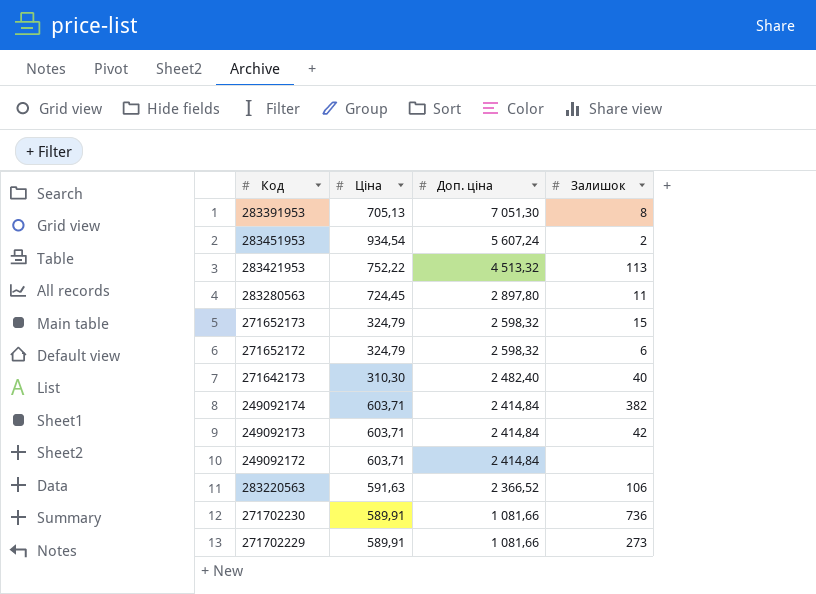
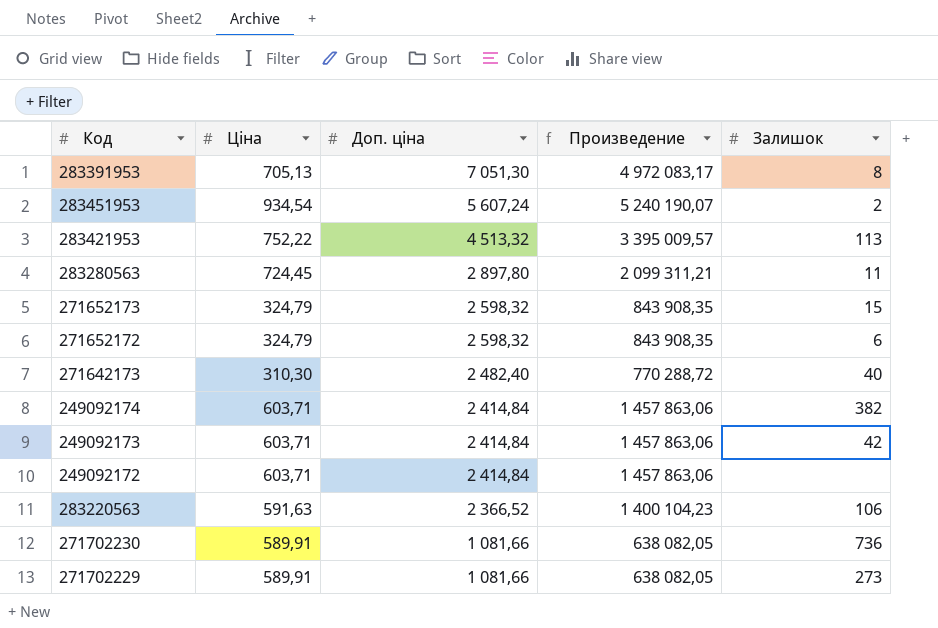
column Произведение | formula: none -> [Ціна] * [Доп. ціна]

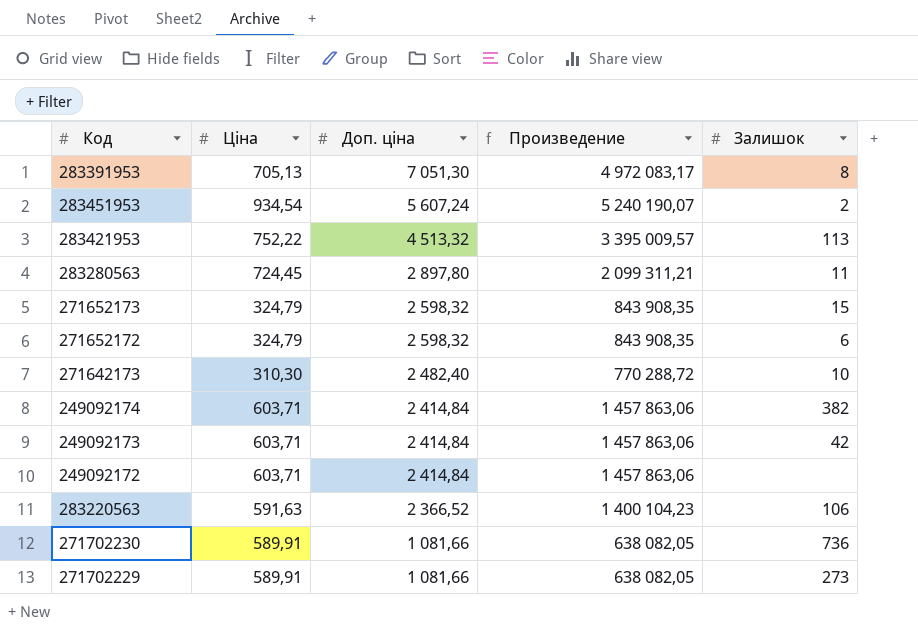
271642173 | Залишок: 40 -> 10

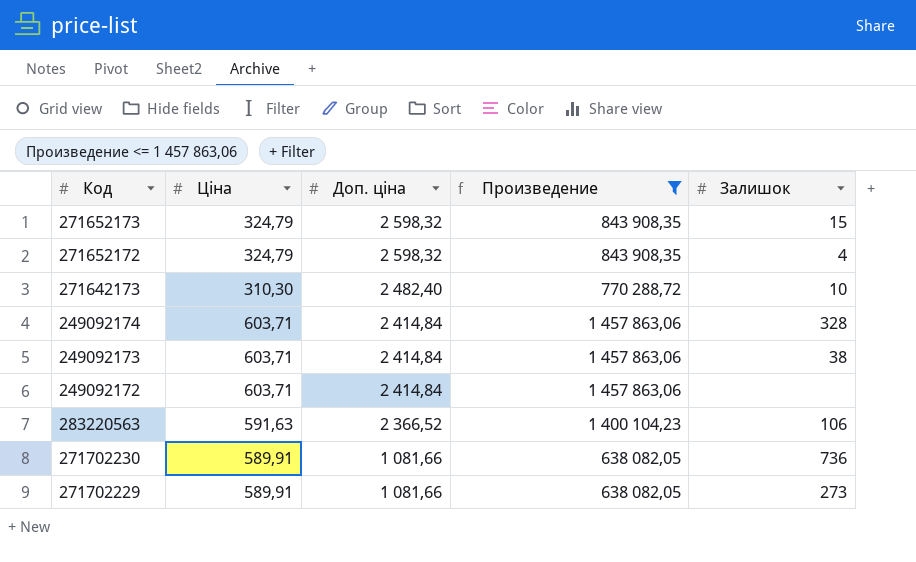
filter: none -> Произведение <= 1 457 863,06
271652172 | Залишок: 6 -> 4
249092174 | Залишок: 382 -> 328
249092173 | Залишок: 42 -> 38

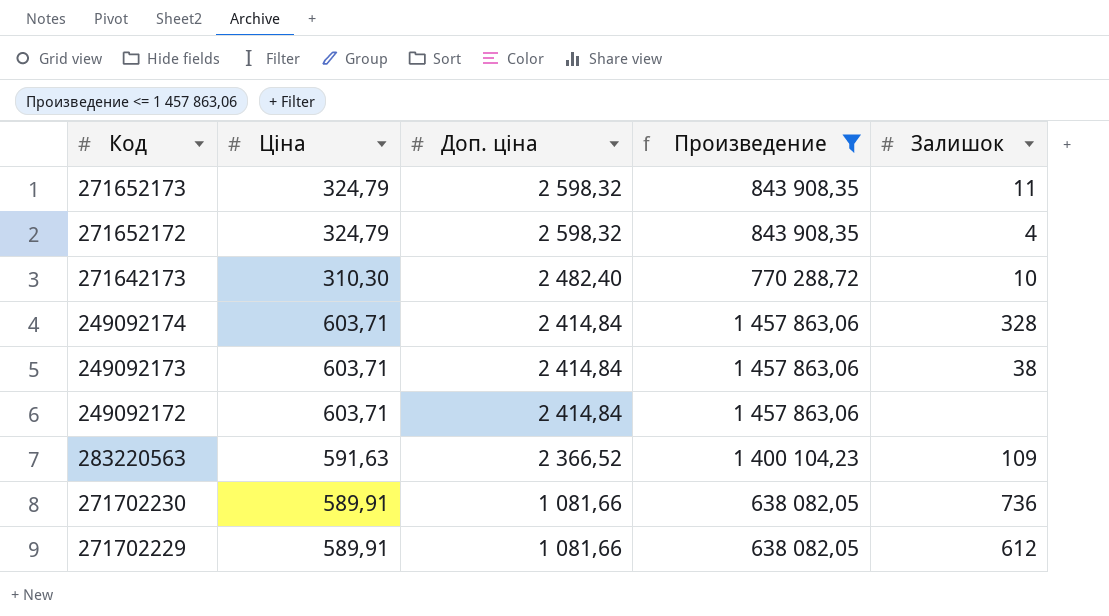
271652173 | Залишок: 15 -> 11
283220563 | Залишок: 106 -> 109
271702229 | Залишок: 273 -> 612

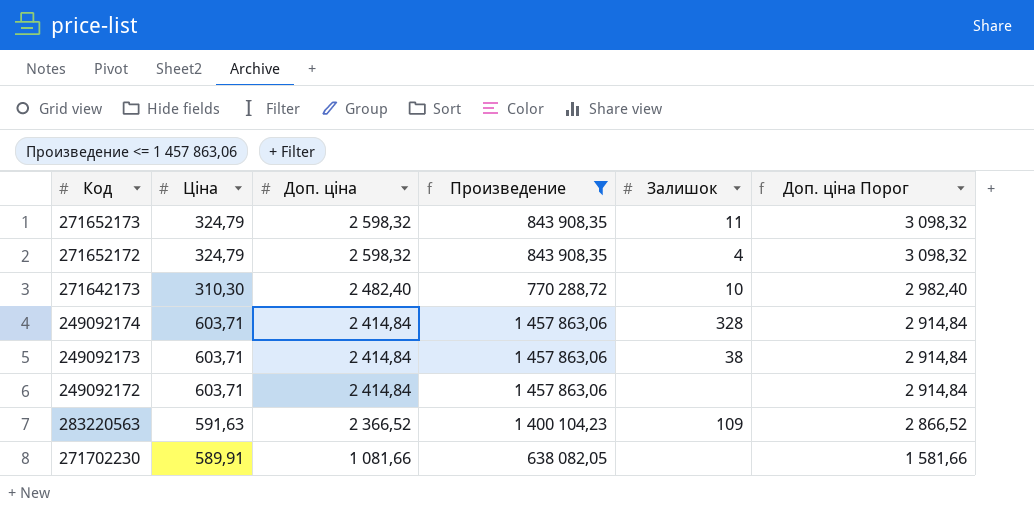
column Доп. ціна Порог | formula: none -> [Доп. ціна] + 500
row 271702229: 589,91 | 1 081,66 | 638 082,05 | 612 -> none
271702230 | Залишок: 736 -> none

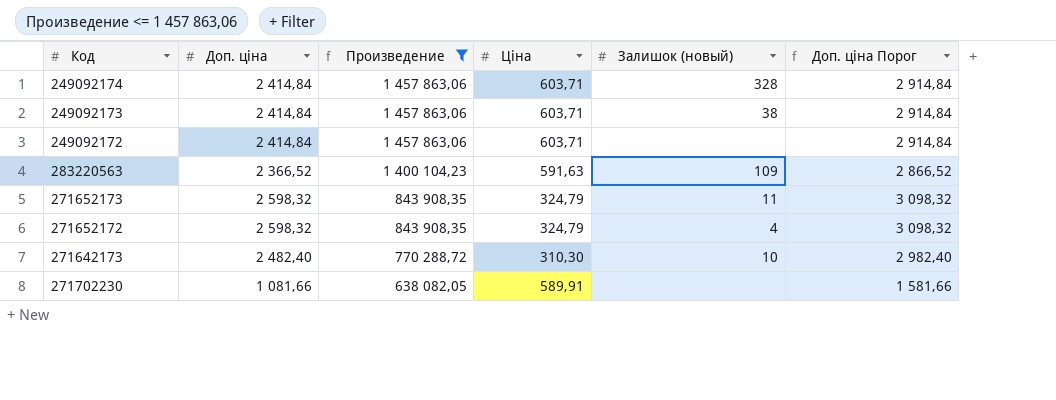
row order: Доп. ціна descending -> Произведение descending
column Ціна | position: 2 -> 4
column name: Залишок -> Залишок (новый)

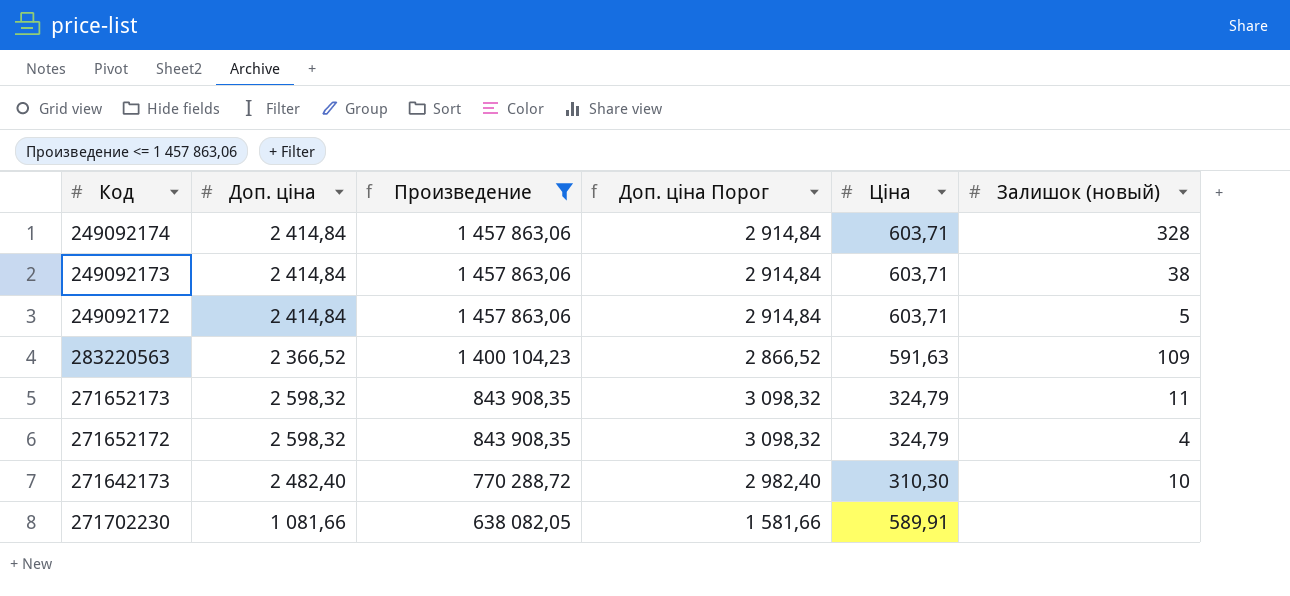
column Доп. ціна Порог | position: 6 -> 4
249092172 | Залишок (новый): none -> 5

